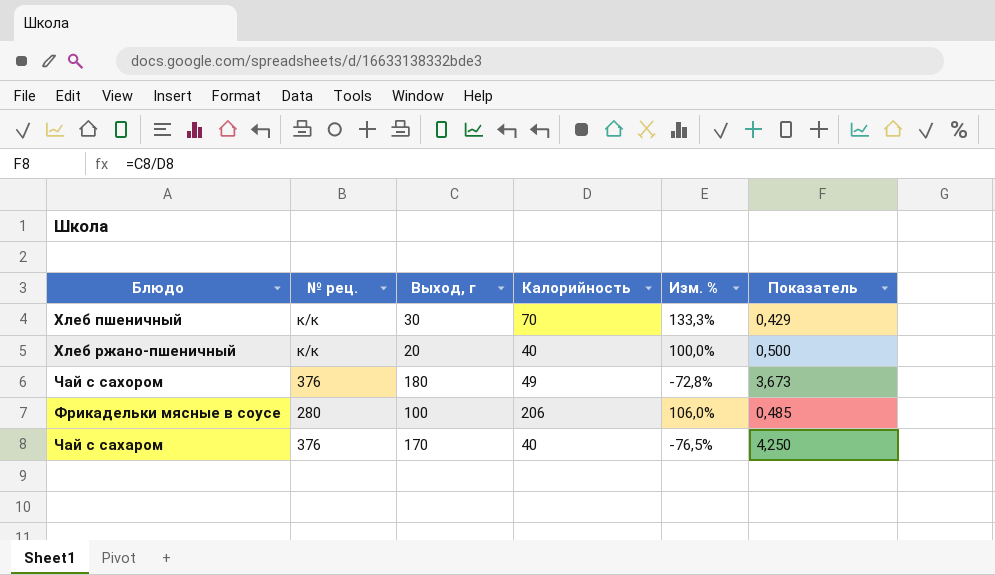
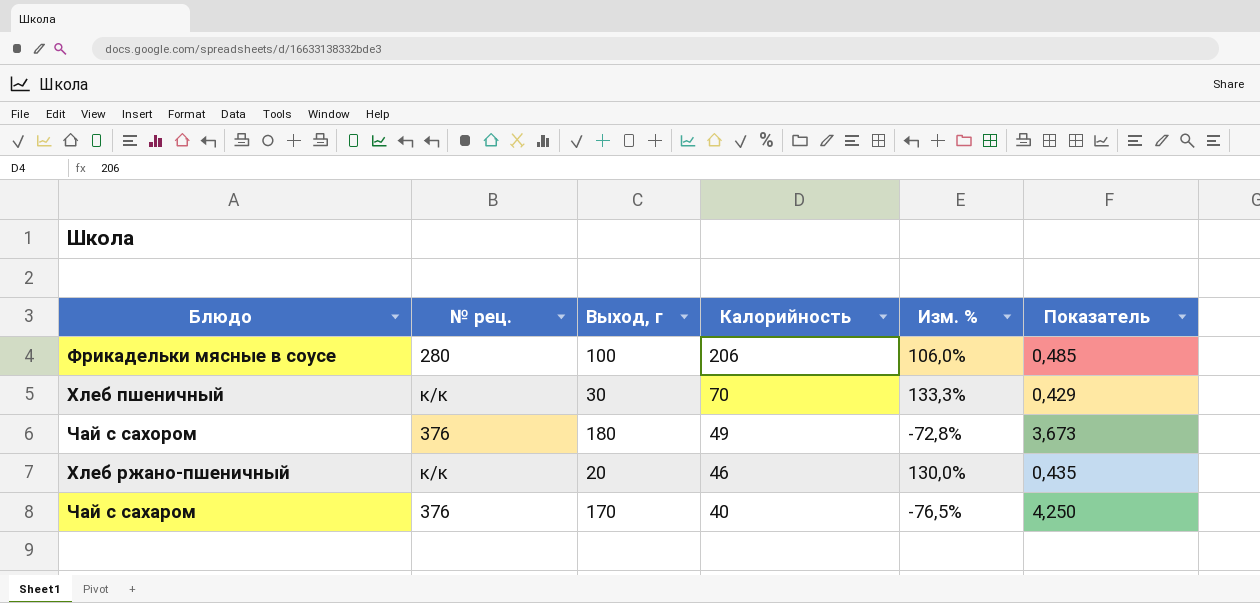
row order: none -> Калорийность descending
Хлеб ржано-пшеничный | Калорийность: 40 -> 46
Хлеб ржано-пшеничный | Изм. %: 100,0% -> 130,0%
Хлеб ржано-пшеничный | Показатель: 0,500 -> 0,435

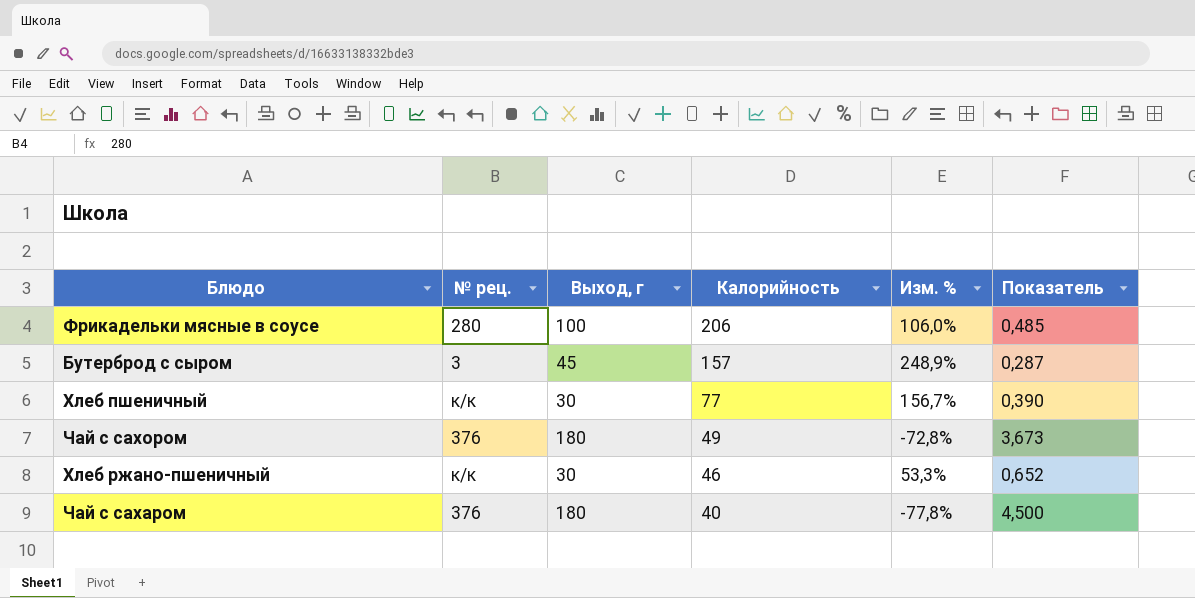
row Бутерброд с сыром: none -> 3 | 45 | 157 | 248,9% | 0,287
Хлеб пшеничный | Калорийность: 70 -> 77
Хлеб пшеничный | Изм. %: 133,3% -> 156,7%
Хлеб пшеничный | Показатель: 0,429 -> 0,390
Хлеб ржано-пшеничный | Выход, г: 20 -> 30
Хлеб ржано-пшеничный | Изм. %: 130,0% -> 53,3%
Хлеб ржано-пшеничный | Показатель: 0,435 -> 0,652
Чай с сахаром | Выход, г: 170 -> 180
Чай с сахаром | Изм. %: -76,5% -> -77,8%
Чай с сахаром | Показатель: 4,250 -> 4,500

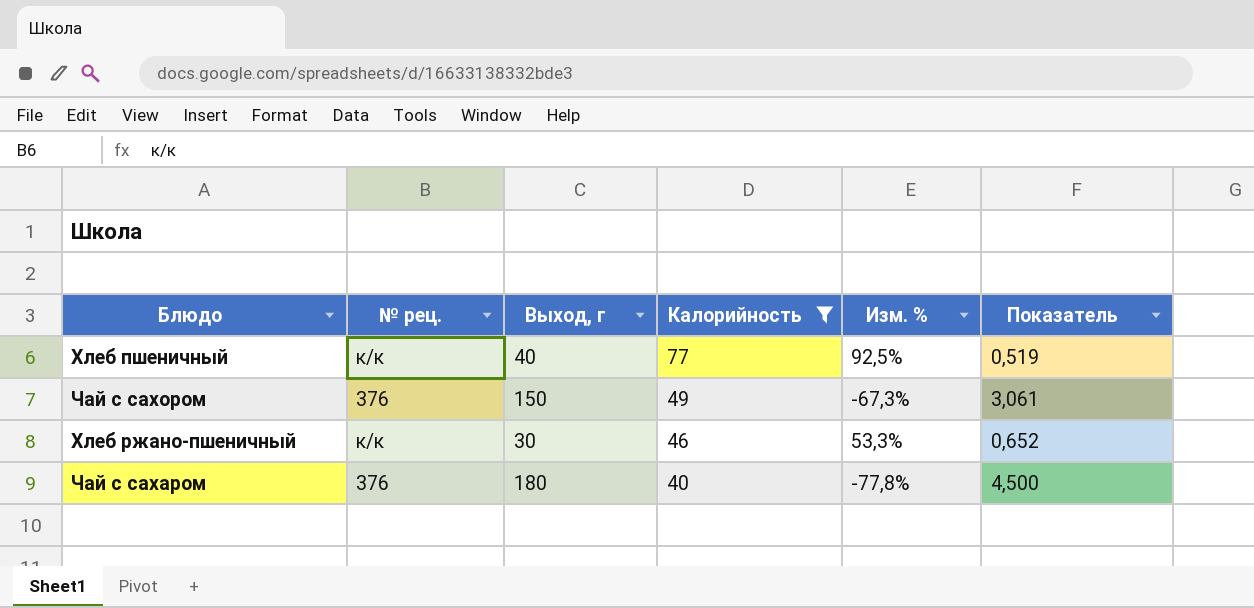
filter: none -> Калорийность <= 77
Хлеб пшеничный | Выход, г: 30 -> 40
Хлеб пшеничный | Изм. %: 156,7% -> 92,5%
Хлеб пшеничный | Показатель: 0,390 -> 0,519
Чай с сахором | Выход, г: 180 -> 150
Чай с сахором | Изм. %: -72,8% -> -67,3%
Чай с сахором | Показатель: 3,673 -> 3,061

